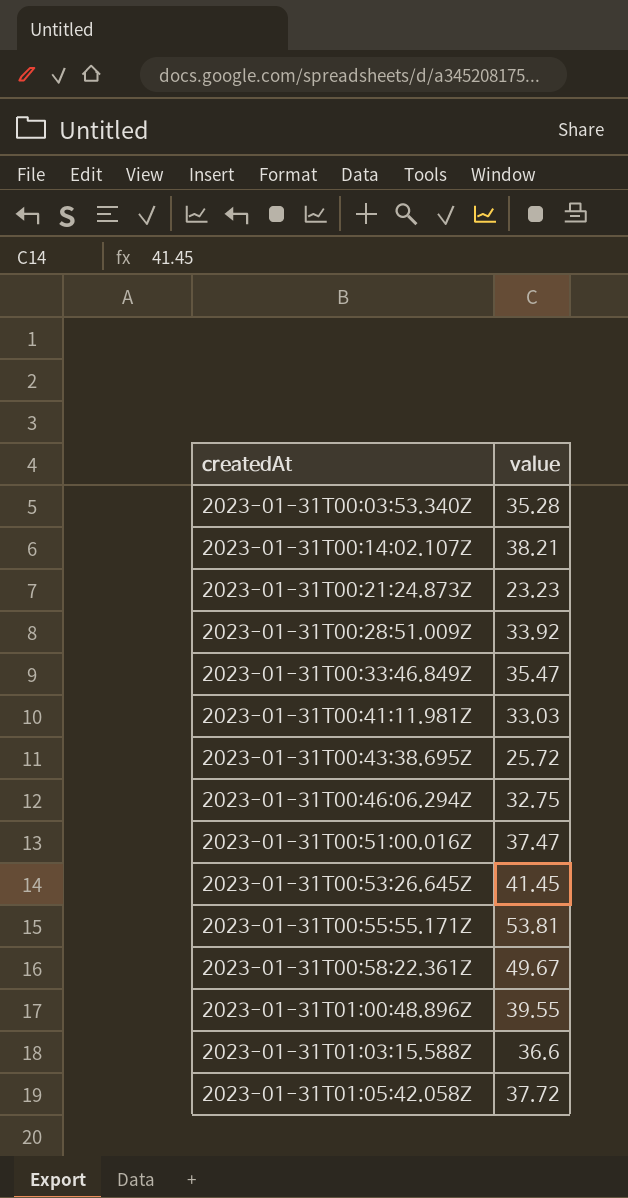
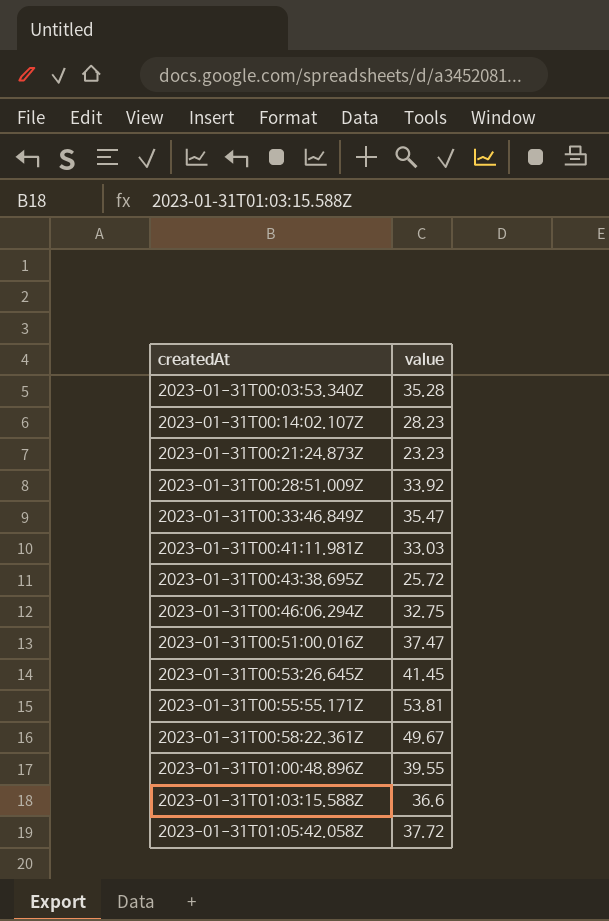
2023-01-31T00:14:02.107Z | value: 38.21 -> 28.23

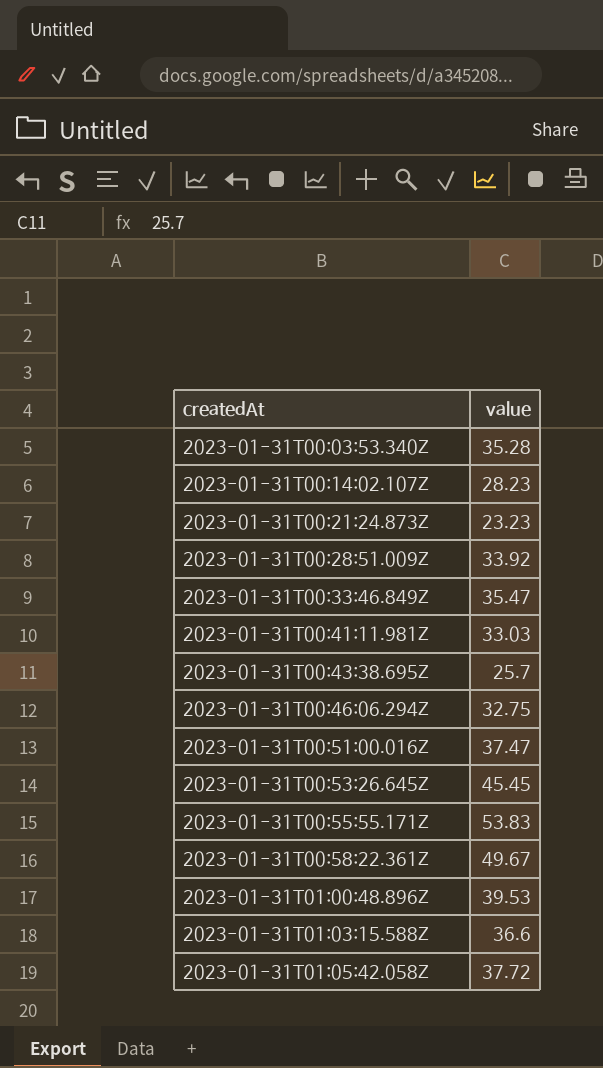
2023-01-31T00:43:38.695Z | value: 25.72 -> 25.7
2023-01-31T00:53:26.645Z | value: 41.45 -> 45.45
2023-01-31T00:55:55.171Z | value: 53.81 -> 53.83
2023-01-31T01:00:48.896Z | value: 39.55 -> 39.53

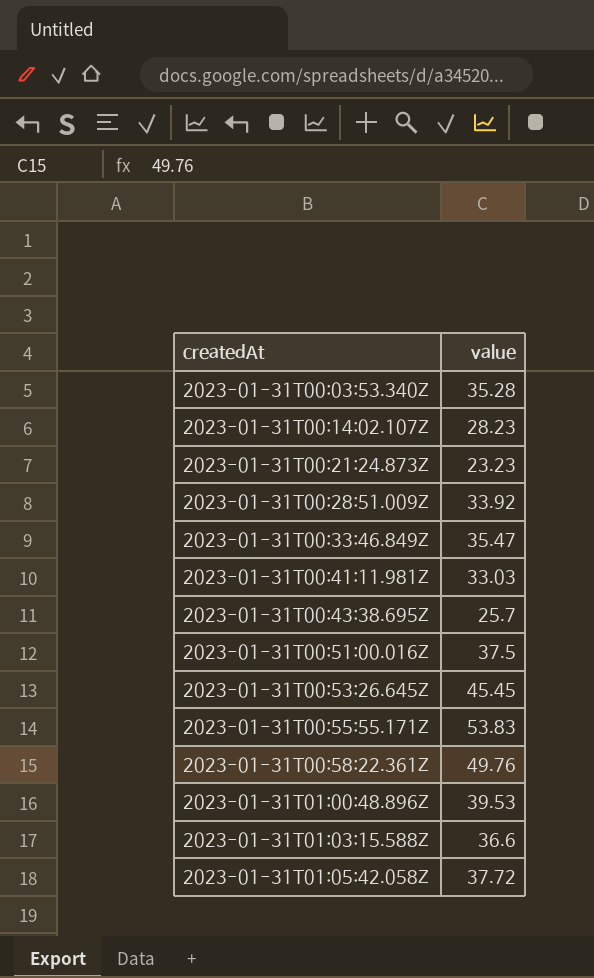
row 2023-01-31T00:46:06.294Z: 32.75 -> none
2023-01-31T00:51:00.016Z | value: 37.47 -> 37.5
2023-01-31T00:58:22.361Z | value: 49.67 -> 49.76

